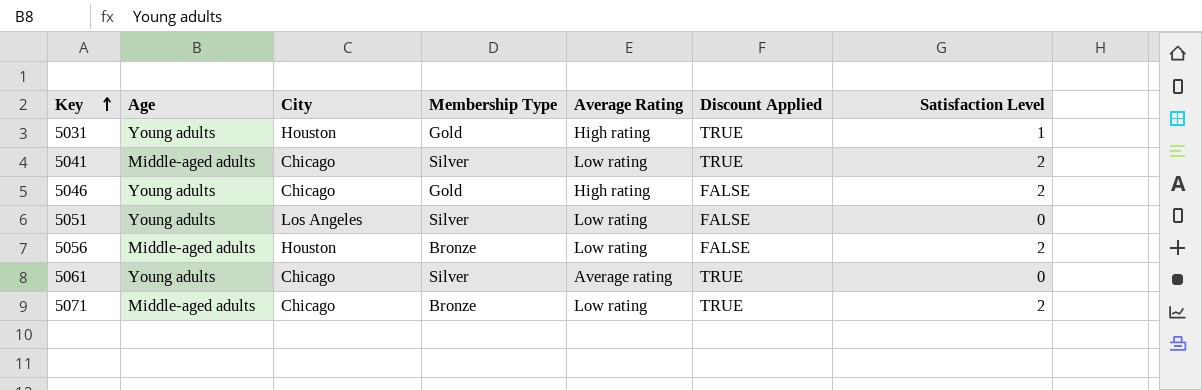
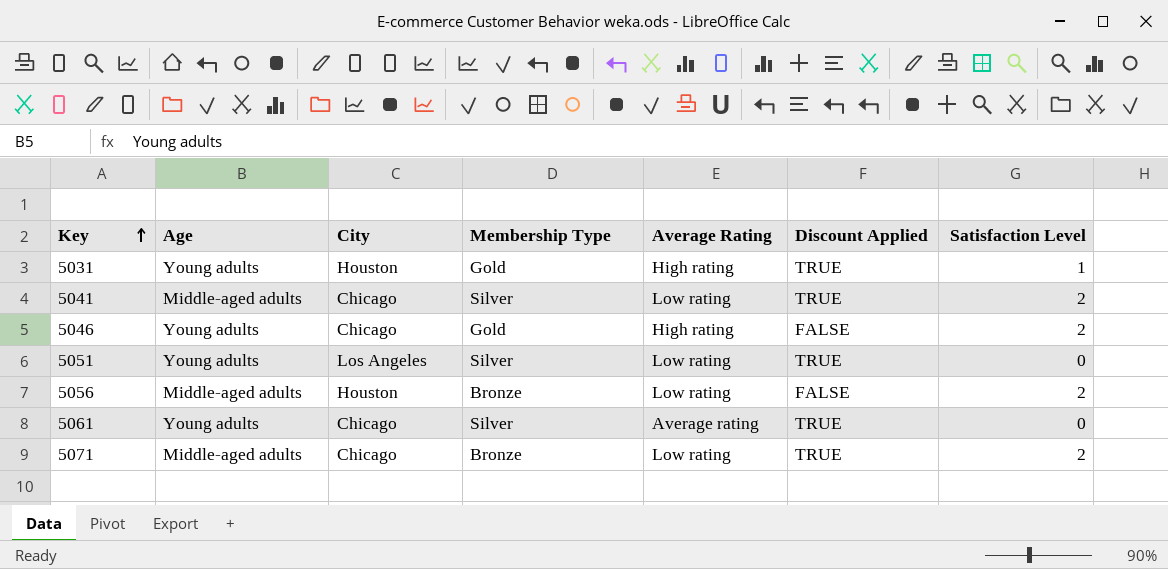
5051 | Discount Applied: FALSE -> TRUE

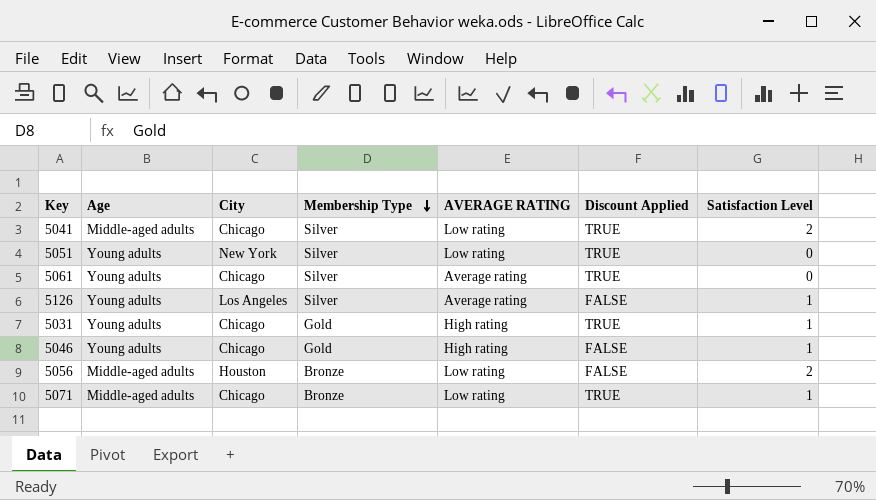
row order: Key ascending -> Membership Type descending
column name: Average Rating -> AVERAGE RATING
5051 | City: Los Angeles -> New York
row 5126: none -> Young adults | Los Angeles | Silver | Average rating | FALSE | 1
5031 | City: Houston -> Chicago
5046 | Satisfaction Level: 2 -> 1
5071 | Satisfaction Level: 2 -> 1

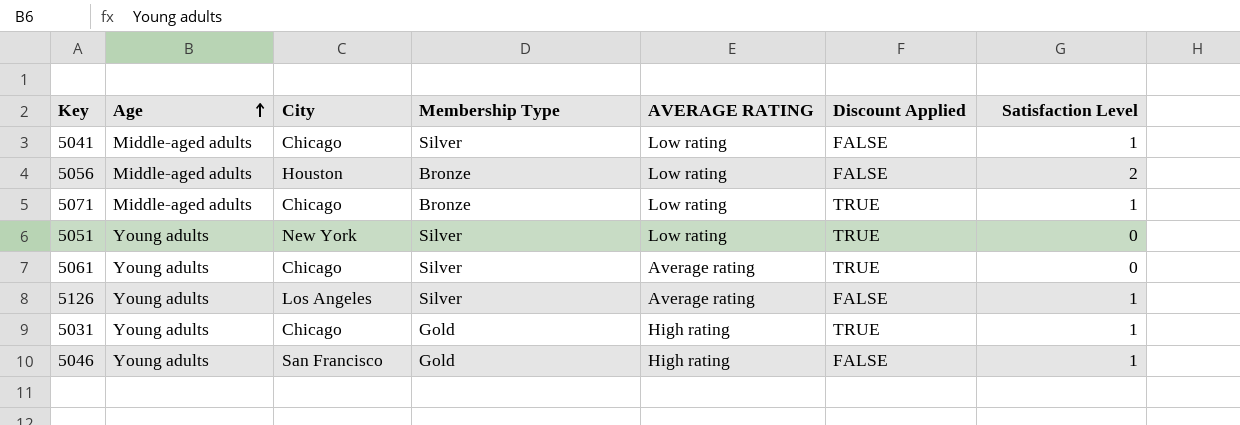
row order: Membership Type descending -> Age ascending
5041 | Discount Applied: TRUE -> FALSE
5041 | Satisfaction Level: 2 -> 1
5046 | City: Chicago -> San Francisco

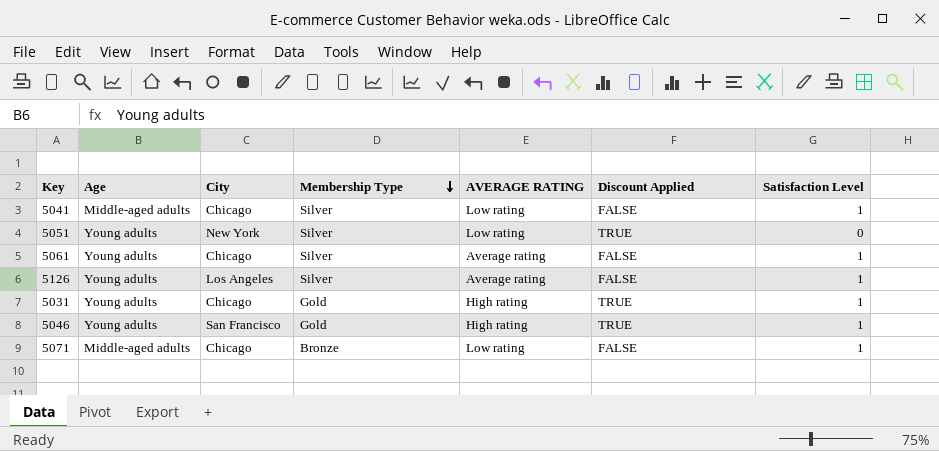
row order: Age ascending -> Membership Type descending
row 5056: Middle-aged adults | Houston | Bronze | Low rating | FALSE | 2 -> none
5061 | Discount Applied: TRUE -> FALSE
5061 | Satisfaction Level: 0 -> 1
5046 | Discount Applied: FALSE -> TRUE
5071 | Discount Applied: TRUE -> FALSE

